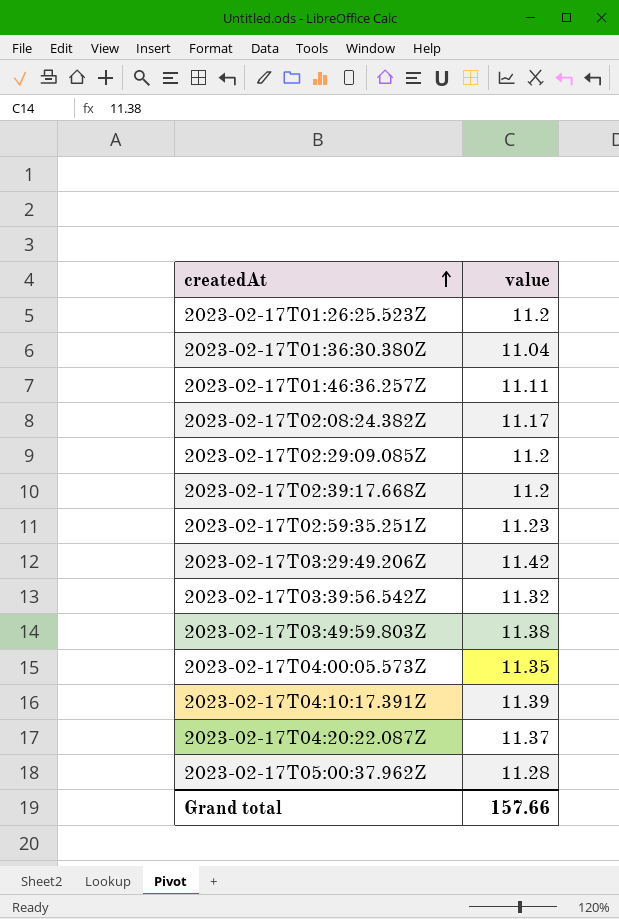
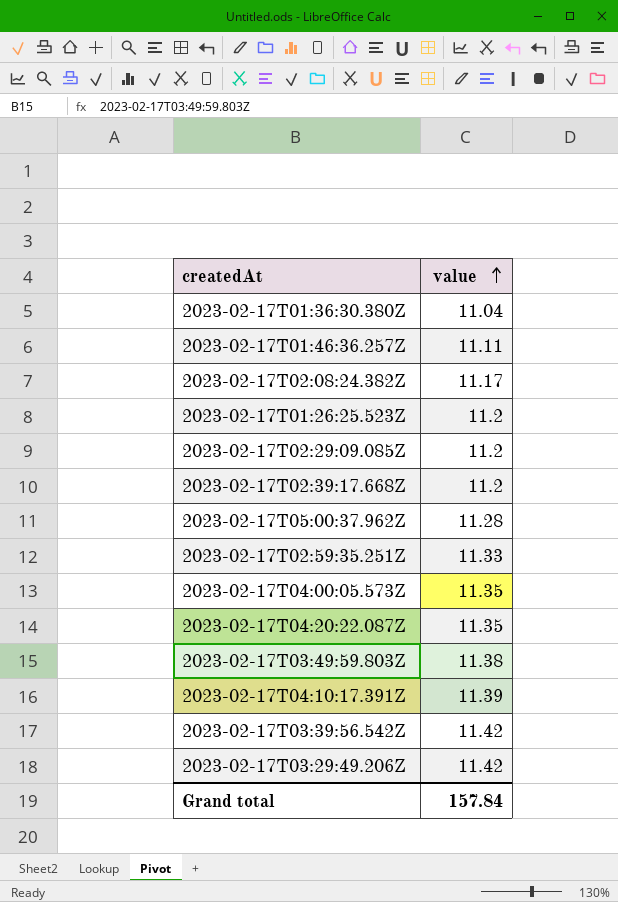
row order: createdAt ascending -> value ascending
2023-02-17T02:59:35.251Z | value: 11.23 -> 11.33
2023-02-17T04:20:22.087Z | value: 11.37 -> 11.35
2023-02-17T03:39:56.542Z | value: 11.32 -> 11.42
Grand total | value: 157.66 -> 157.84

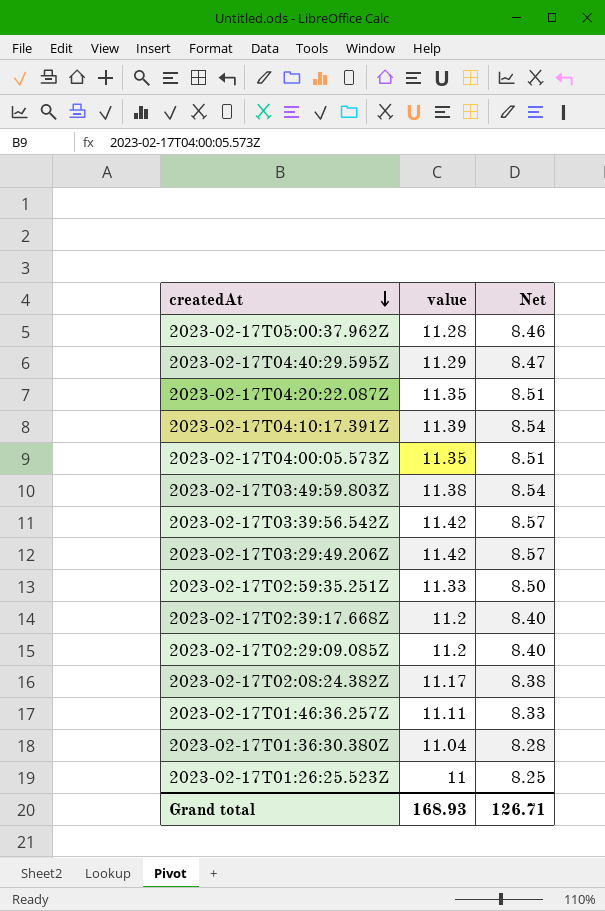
row order: value ascending -> createdAt descending
column Net | formula: none -> [value] * 0.75
row 2023-02-17T04:40:29.595Z: none -> 11.29 | 8.47
2023-02-17T01:26:25.523Z | value: 11.2 -> 11
Grand total | value: 157.84 -> 168.93

